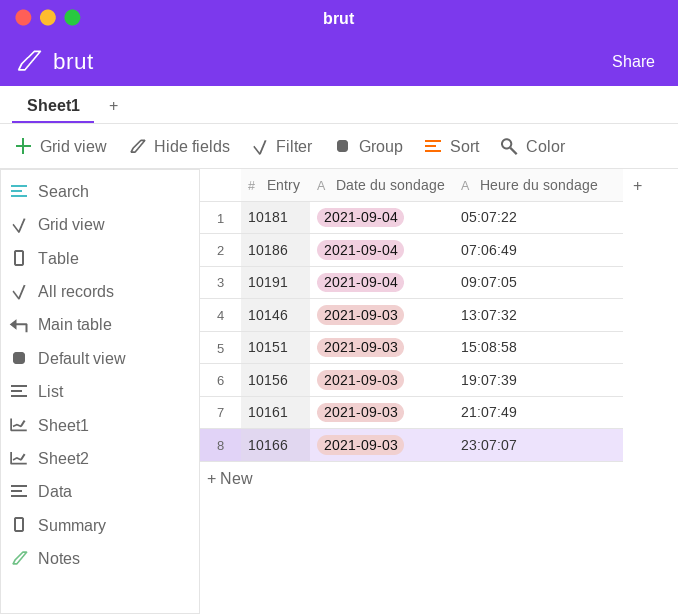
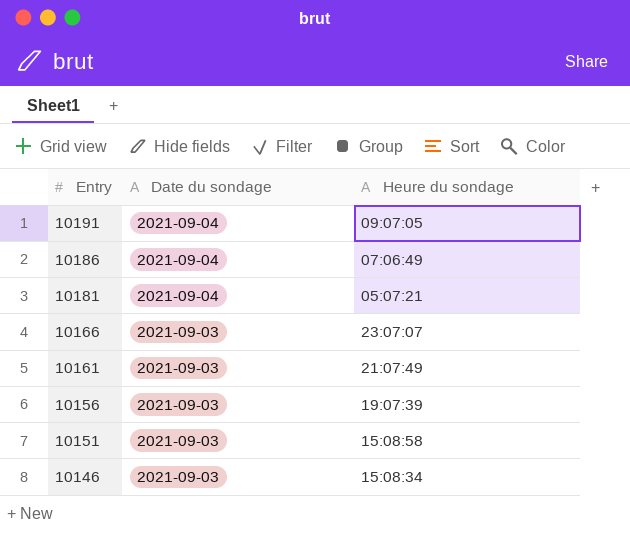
row order: Date du sondage descending -> Entry descending
10181 | Heure du sondage: 05:07:22 -> 05:07:21
10146 | Heure du sondage: 13:07:32 -> 15:08:34

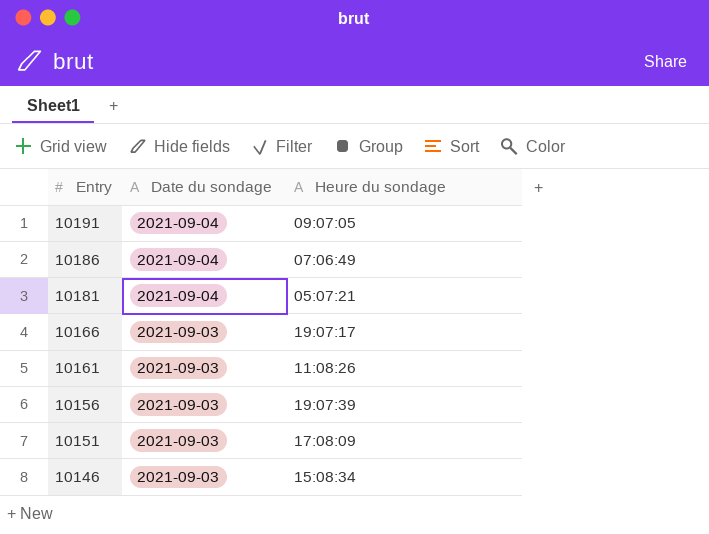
10166 | Heure du sondage: 23:07:07 -> 19:07:17
10161 | Heure du sondage: 21:07:49 -> 11:08:26
10151 | Heure du sondage: 15:08:58 -> 17:08:09

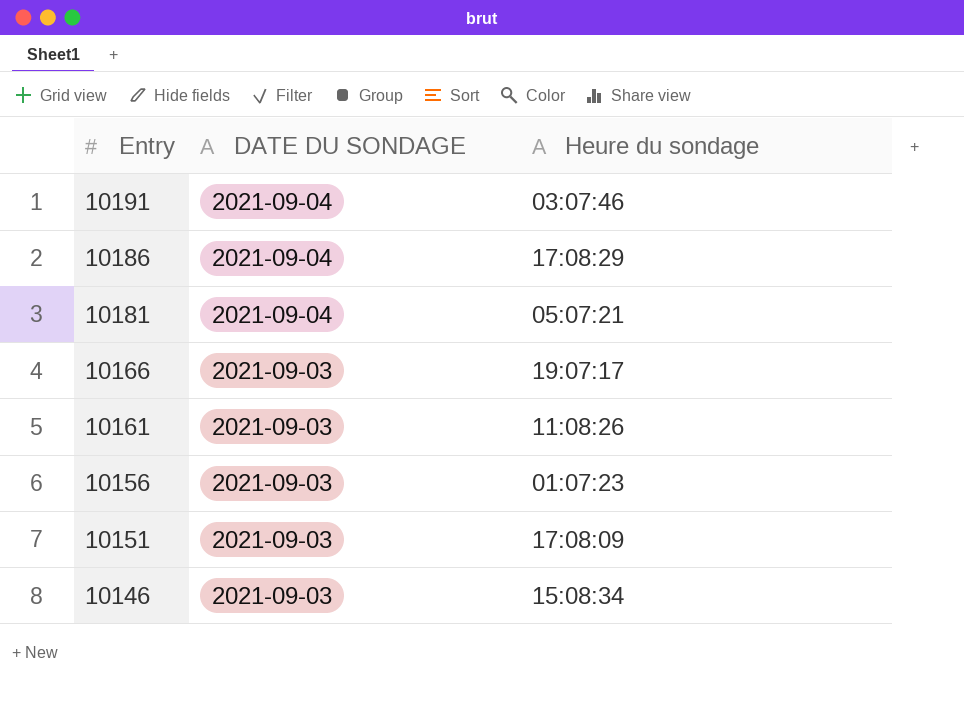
column name: Date du sondage -> DATE DU SONDAGE
10191 | Heure du sondage: 09:07:05 -> 03:07:46
10186 | Heure du sondage: 07:06:49 -> 17:08:29
10156 | Heure du sondage: 19:07:39 -> 01:07:23

